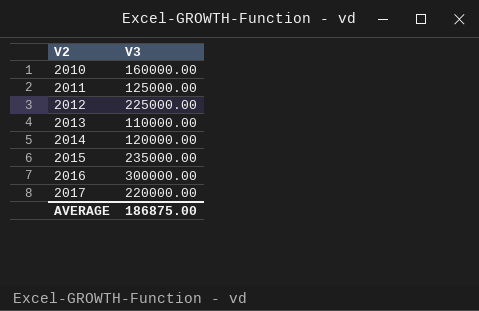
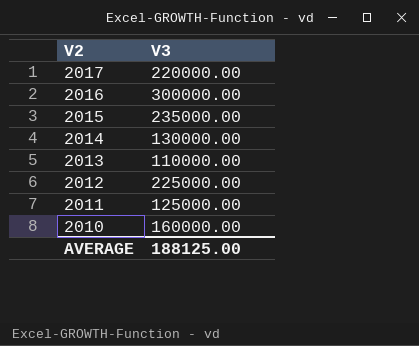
row order: V2 ascending -> V2 descending
2014 | V3: 120000.00 -> 130000.00
AVERAGE | V3: 186875.00 -> 188125.00

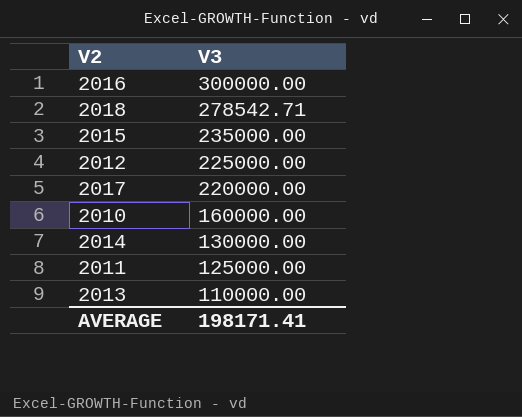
row order: V2 descending -> V3 descending
row 2018: none -> 278542.71
AVERAGE | V3: 188125.00 -> 198171.41

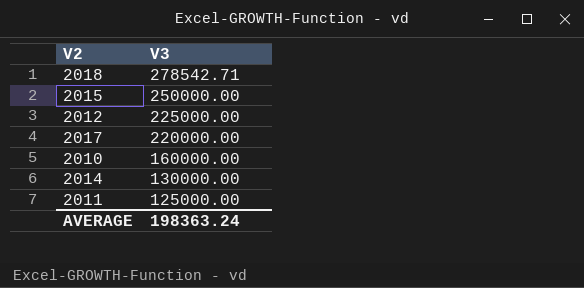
row 2016: 300000.00 -> none
row 2013: 110000.00 -> none
2015 | V3: 235000.00 -> 250000.00
AVERAGE | V3: 198171.41 -> 198363.24

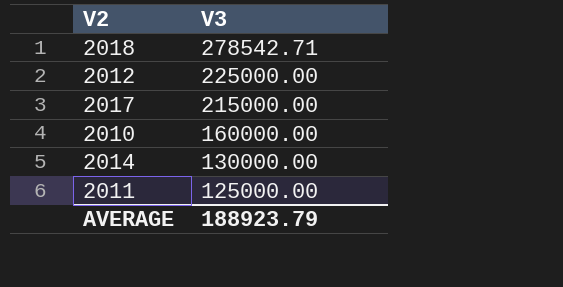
row 2015: 250000.00 -> none
2017 | V3: 220000.00 -> 215000.00
AVERAGE | V3: 198363.24 -> 188923.79

